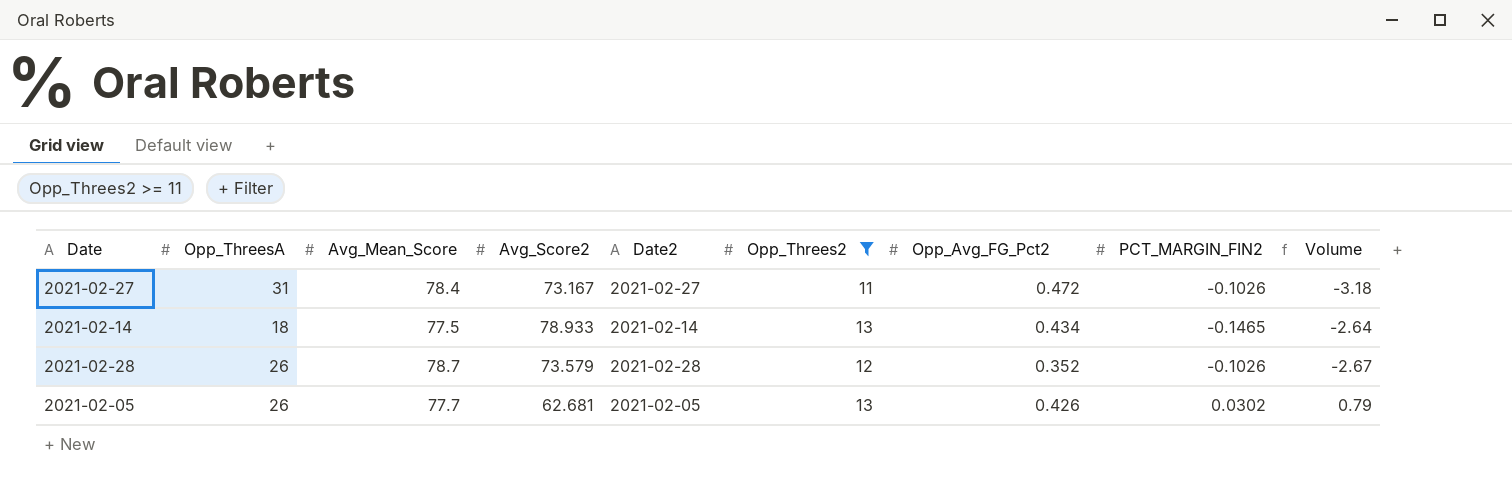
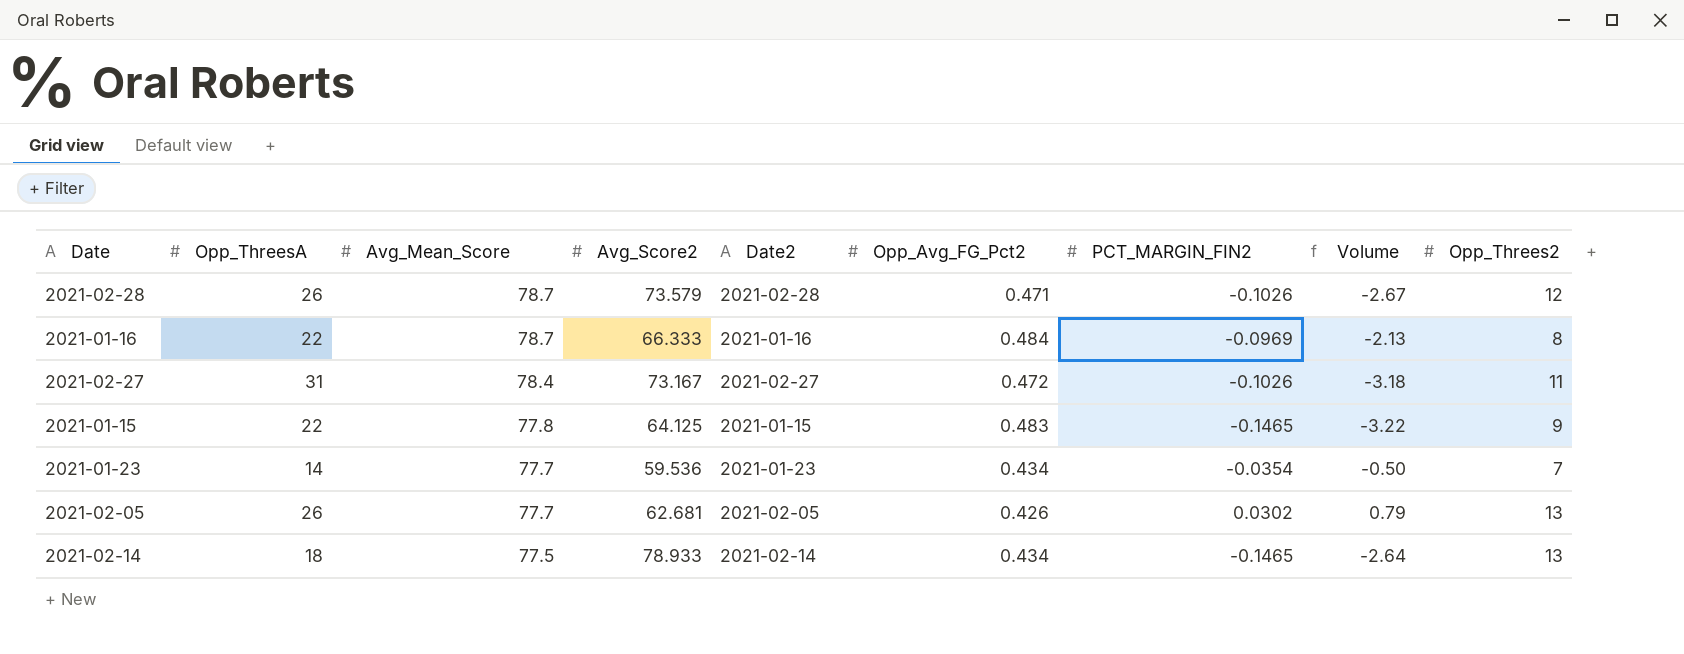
filter: Opp_Threes2 >= 11 -> none
row order: none -> Avg_Mean_Score descending
column Opp_Threes2 | position: 6 -> 9
2021-02-28 | Opp_Avg_FG_Pct2: 0.352 -> 0.471

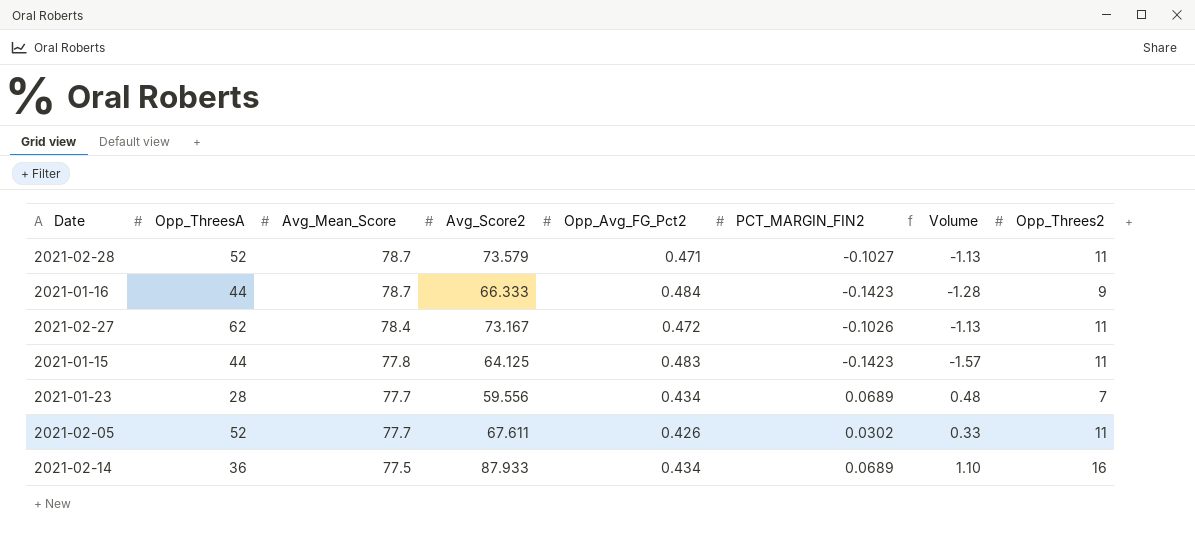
column Date2 | position: 5 -> none
column Volume | formula: [Opp_ThreesA] * [PCT_MARGIN_FIN2] -> [PCT_MARGIN_FIN2] * [Opp_Threes2]
2021-02-28 | Opp_ThreesA: 26 -> 52
2021-02-28 | PCT_MARGIN_FIN2: -0.1026 -> -0.1027
2021-02-28 | Opp_Threes2: 12 -> 11
2021-01-16 | Opp_ThreesA: 22 -> 44
2021-01-16 | PCT_MARGIN_FIN2: -0.0969 -> -0.1423
2021-01-16 | Opp_Threes2: 8 -> 9
2021-02-27 | Opp_ThreesA: 31 -> 62
2021-01-15 | Opp_ThreesA: 22 -> 44
2021-01-15 | PCT_MARGIN_FIN2: -0.1465 -> -0.1423
2021-01-15 | Opp_Threes2: 9 -> 11
2021-01-23 | Opp_ThreesA: 14 -> 28
2021-01-23 | Avg_Score2: 59.536 -> 59.556
2021-01-23 | PCT_MARGIN_FIN2: -0.0354 -> 0.0689
2021-02-05 | Opp_ThreesA: 26 -> 52
2021-02-05 | Avg_Score2: 62.681 -> 67.611
2021-02-05 | Opp_Threes2: 13 -> 11
2021-02-14 | Opp_ThreesA: 18 -> 36
2021-02-14 | Avg_Score2: 78.933 -> 87.933
2021-02-14 | PCT_MARGIN_FIN2: -0.1465 -> 0.0689
2021-02-14 | Opp_Threes2: 13 -> 16

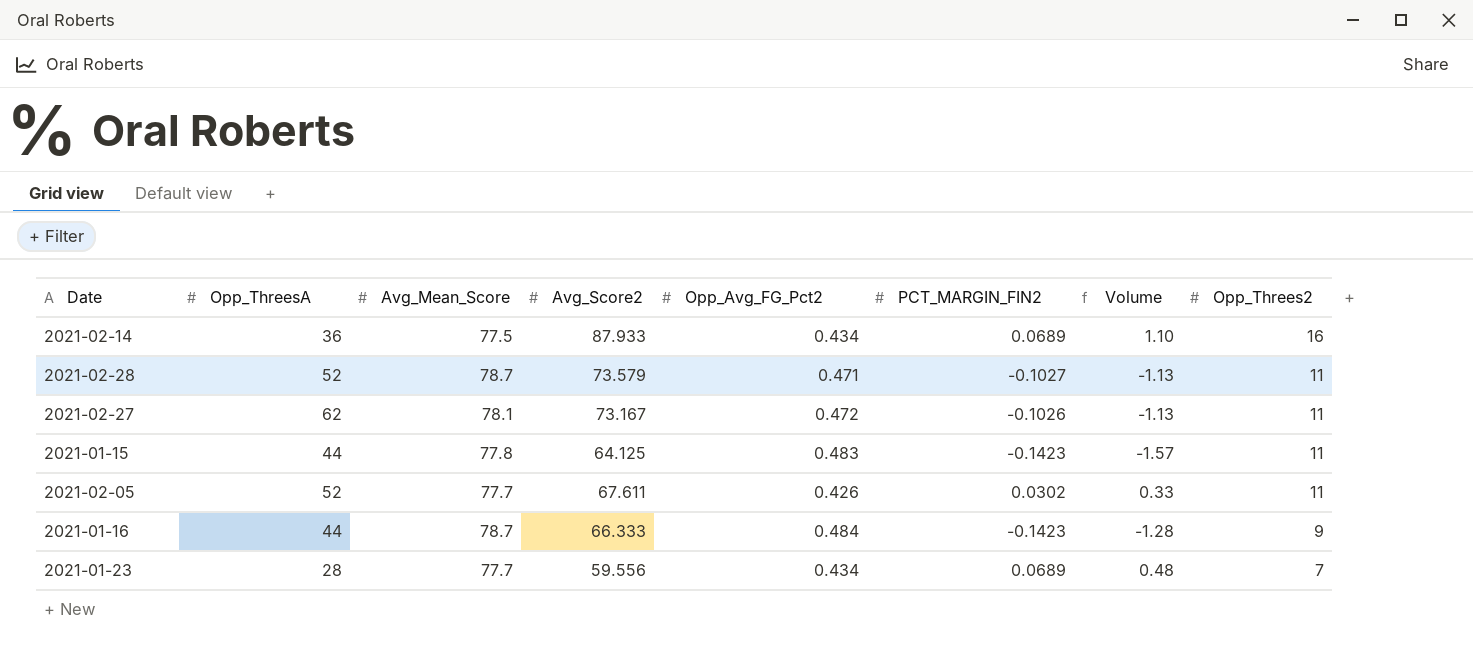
row order: Avg_Mean_Score descending -> Opp_Threes2 descending
2021-02-27 | Avg_Mean_Score: 78.4 -> 78.1

